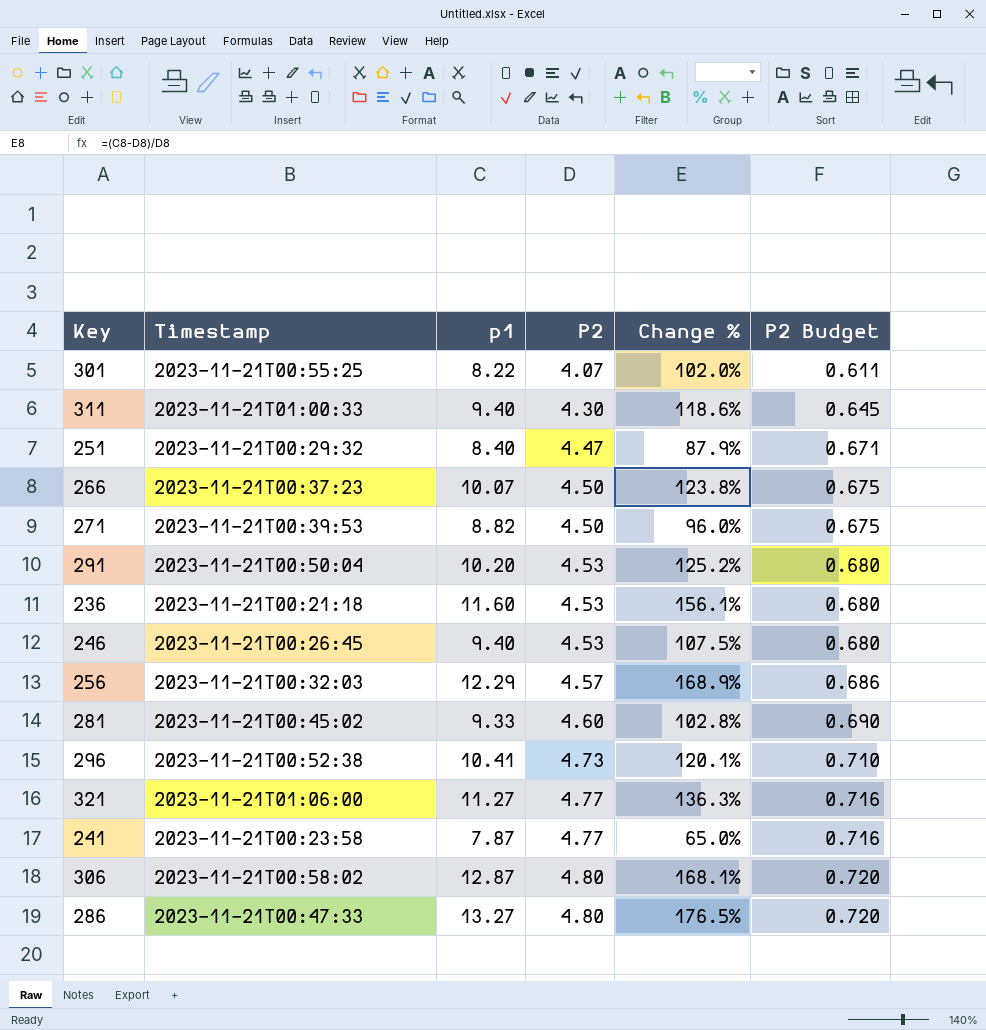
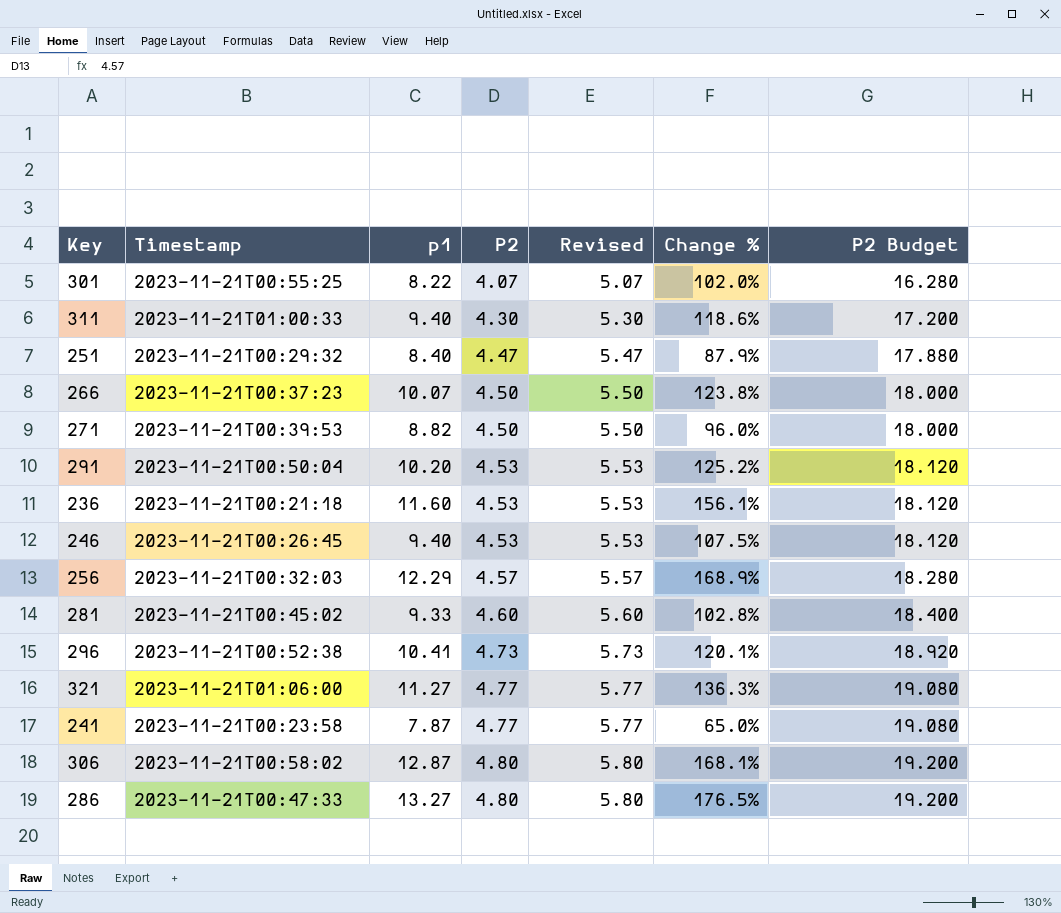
column Revised | formula: none -> [P2] + 1
column P2 Budget | formula: [P2] * 0.15 -> [P2] * 4

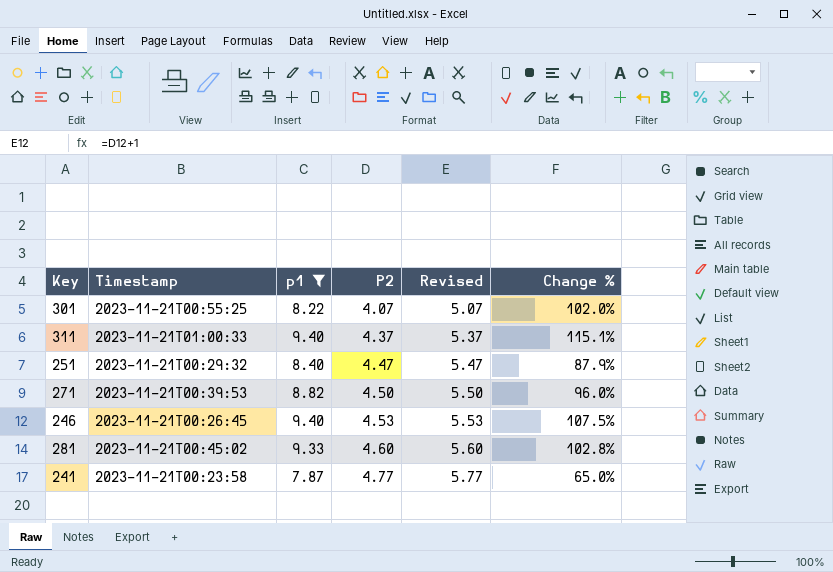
filter: none -> p1 <= 9.40
column P2 Budget | formula: [P2] * 4 -> none
311 | P2: 4.30 -> 4.37
311 | Revised: 5.30 -> 5.37
311 | Change %: 118.6% -> 115.1%

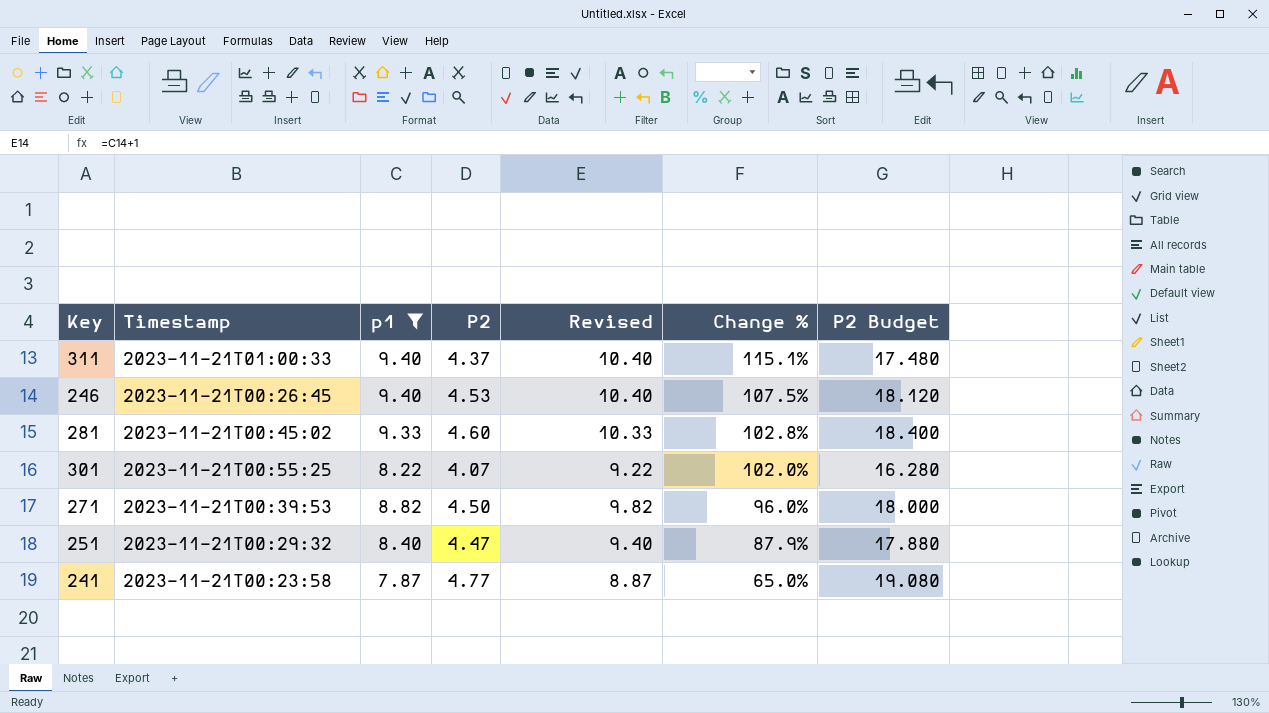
row order: P2 ascending -> Change % descending
column Revised | formula: [P2] + 1 -> [p1] + 1
column P2 Budget | formula: none -> [P2] * 4

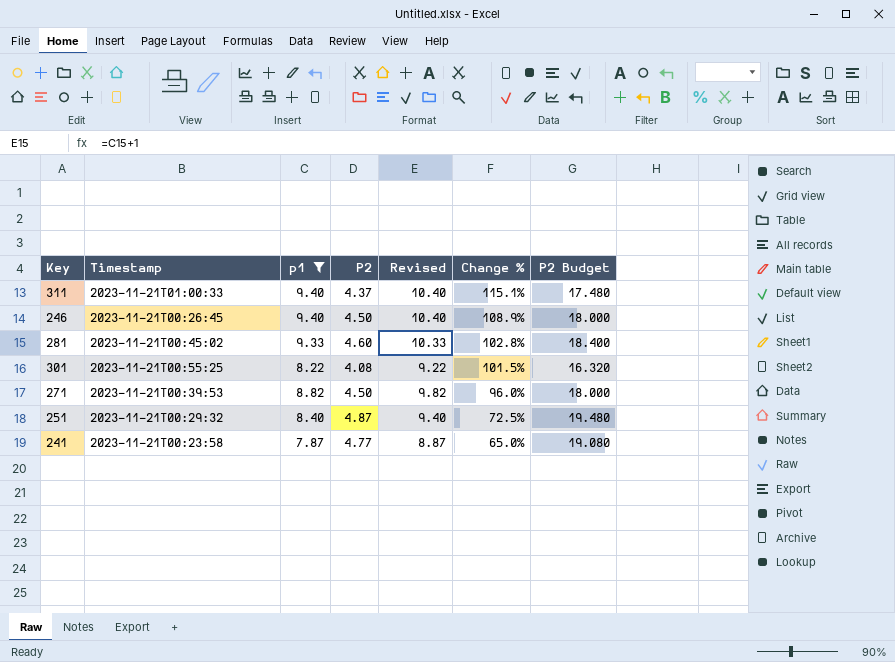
246 | P2: 4.53 -> 4.50
246 | Change %: 107.5% -> 108.9%
246 | P2 Budget: 18.120 -> 18.000
301 | P2: 4.07 -> 4.08
301 | Change %: 102.0% -> 101.5%
301 | P2 Budget: 16.280 -> 16.320
251 | P2: 4.47 -> 4.87
251 | Change %: 87.9% -> 72.5%
251 | P2 Budget: 17.880 -> 19.480

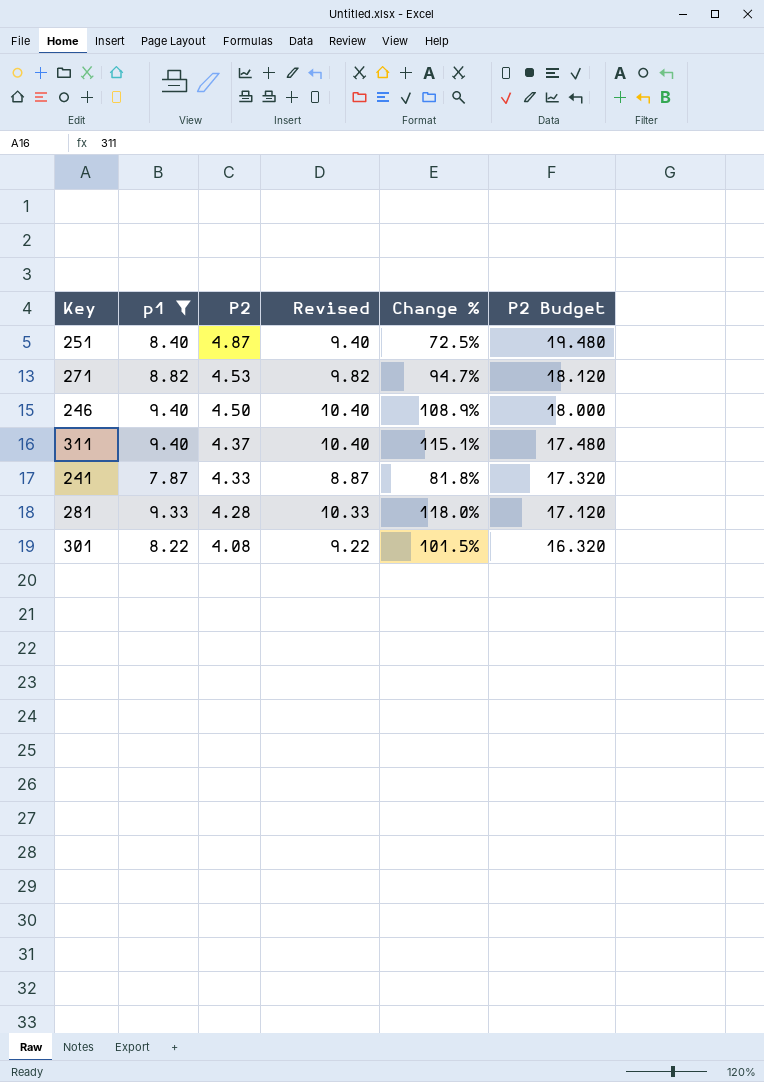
row order: Change % descending -> P2 descending
column Timestamp | position: 2 -> none
271 | P2: 4.50 -> 4.53
271 | Change %: 96.0% -> 94.7%
271 | P2 Budget: 18.000 -> 18.120
241 | P2: 4.77 -> 4.33
241 | Change %: 65.0% -> 81.8%
241 | P2 Budget: 19.080 -> 17.320
281 | P2: 4.60 -> 4.28
281 | Change %: 102.8% -> 118.0%
281 | P2 Budget: 18.400 -> 17.120

